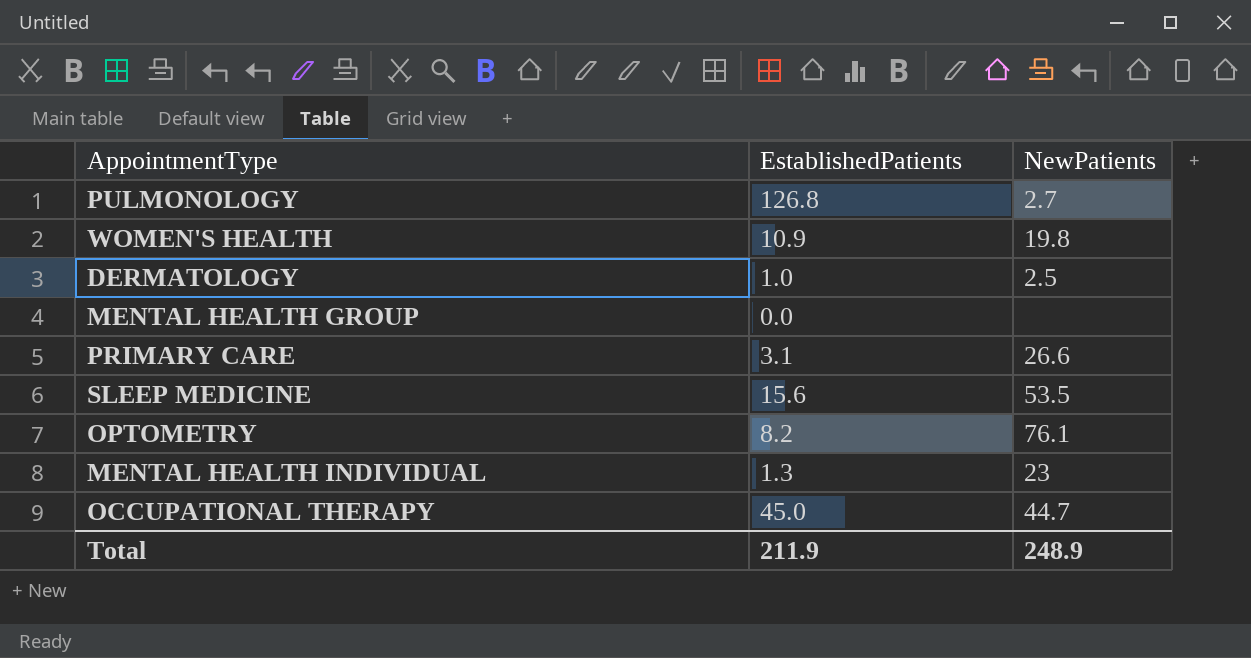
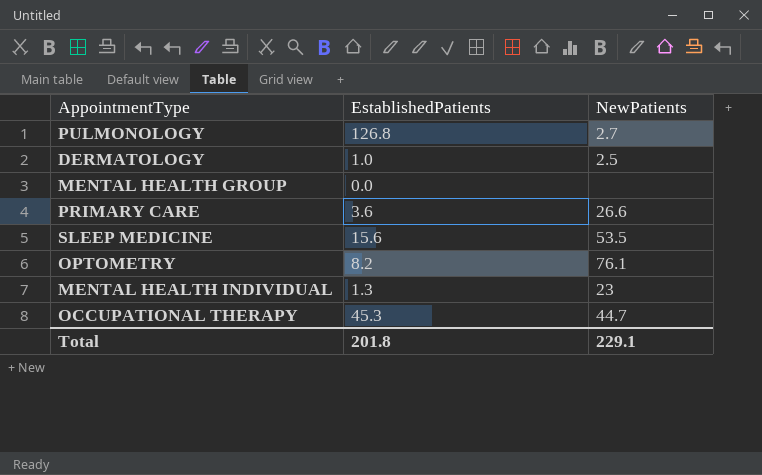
row WOMEN'S HEALTH: 10.9 | 19.8 -> none
PRIMARY CARE | EstablishedPatients: 3.1 -> 3.6
OCCUPATIONAL THERAPY | EstablishedPatients: 45.0 -> 45.3
Total | EstablishedPatients: 211.9 -> 201.8
Total | NewPatients: 248.9 -> 229.1

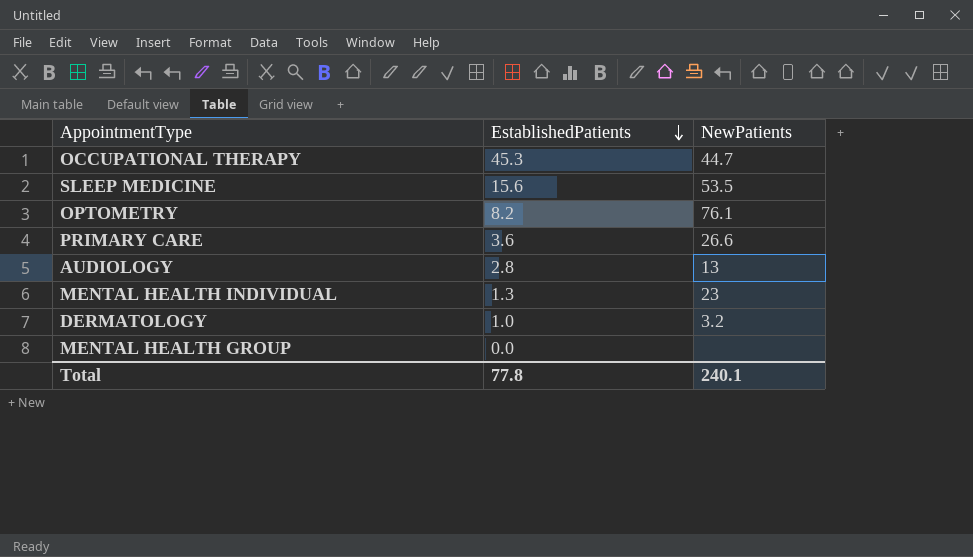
row order: none -> EstablishedPatients descending
row PULMONOLOGY: 126.8 | 2.7 -> none
row AUDIOLOGY: none -> 2.8 | 13
DERMATOLOGY | NewPatients: 2.5 -> 3.2
Total | EstablishedPatients: 201.8 -> 77.8
Total | NewPatients: 229.1 -> 240.1

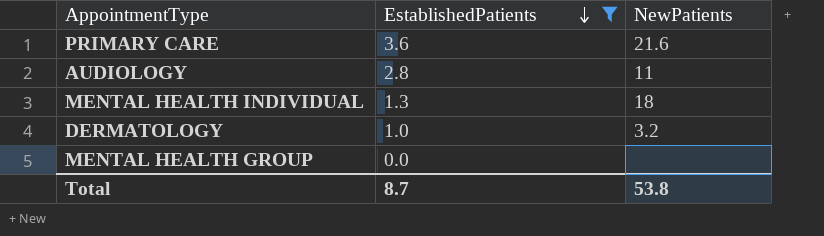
filter: none -> EstablishedPatients <= 3.6
PRIMARY CARE | NewPatients: 26.6 -> 21.6
AUDIOLOGY | NewPatients: 13 -> 11
MENTAL HEALTH INDIVIDUAL | NewPatients: 23 -> 18
Total | EstablishedPatients: 77.8 -> 8.7
Total | NewPatients: 240.1 -> 53.8

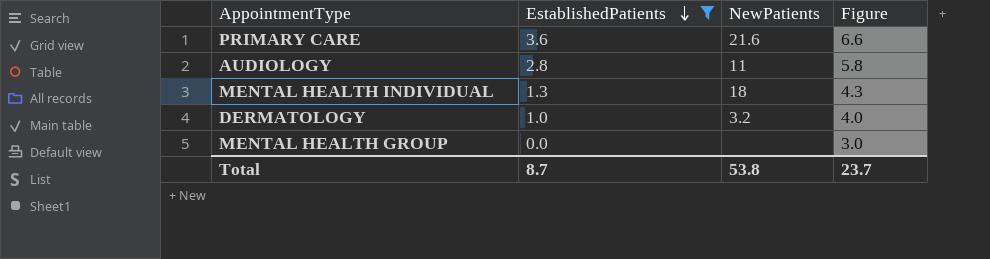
column Figure | formula: none -> [EstablishedPatients] + 3

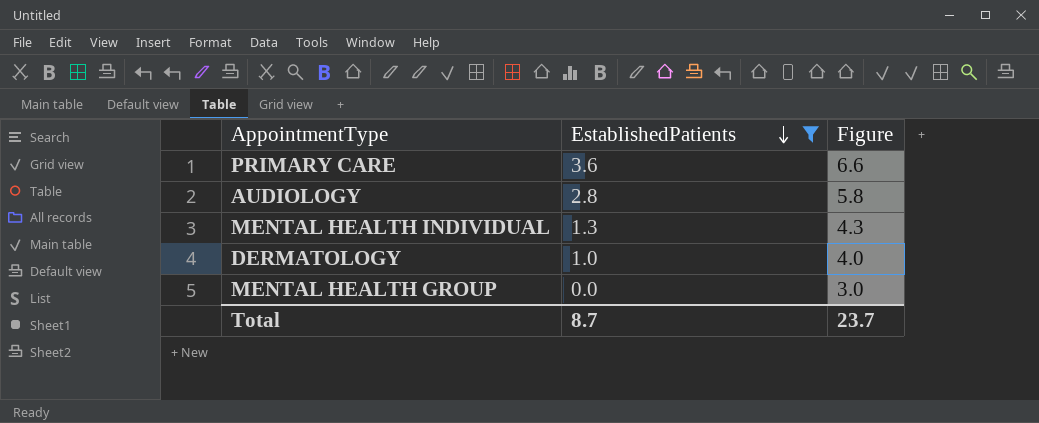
column NewPatients | position: 3 -> none

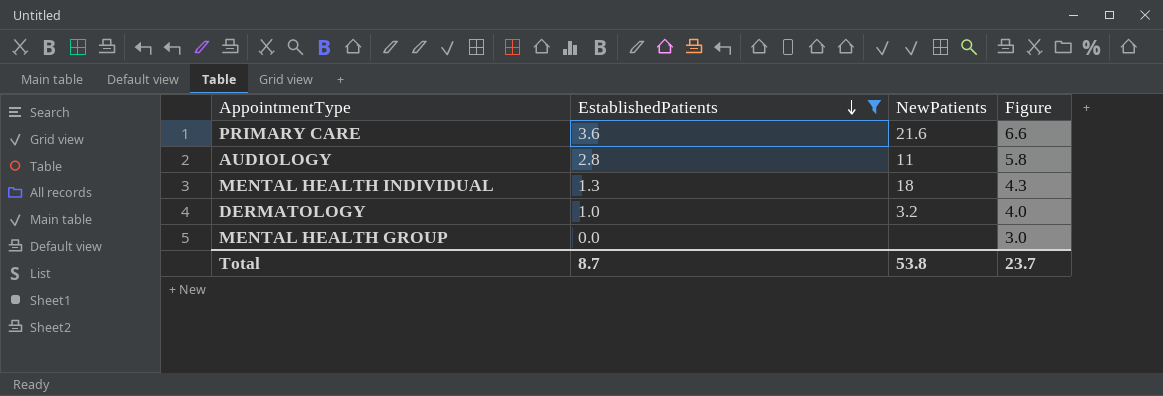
column NewPatients | position: none -> 3

